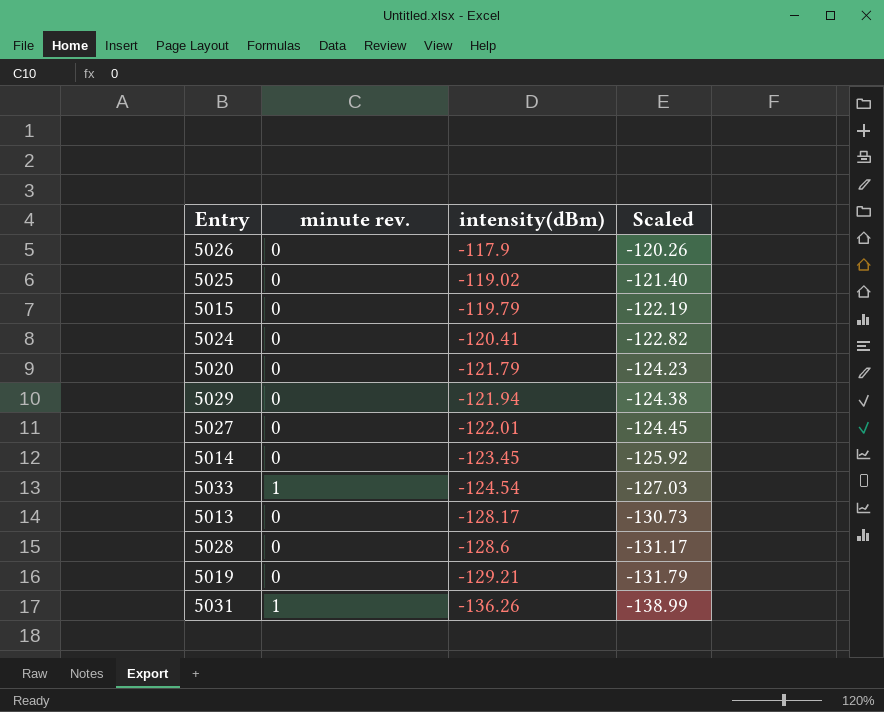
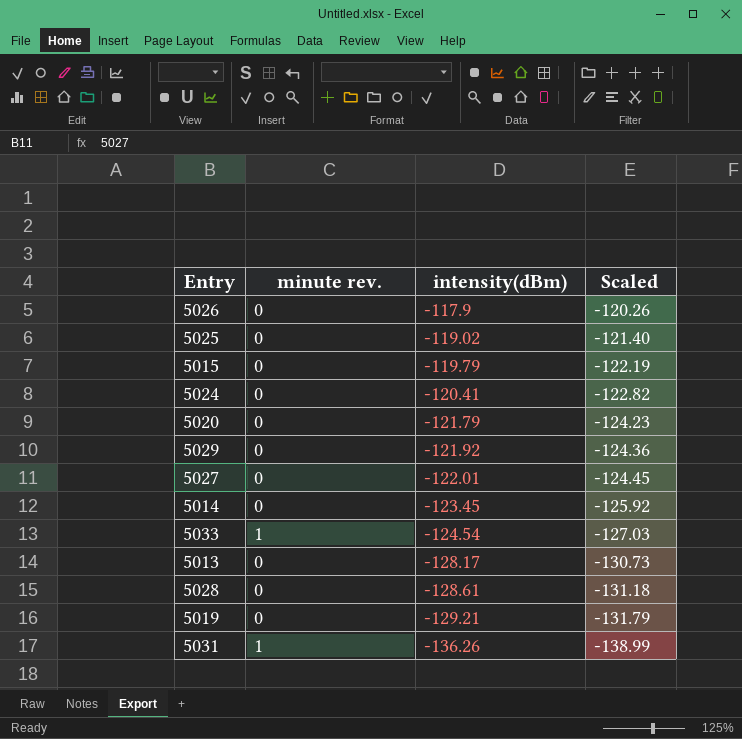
5029 | intensity(dBm): -121.94 -> -121.92
5029 | Scaled: -124.38 -> -124.36
5028 | intensity(dBm): -128.6 -> -128.61
5028 | Scaled: -131.17 -> -131.18

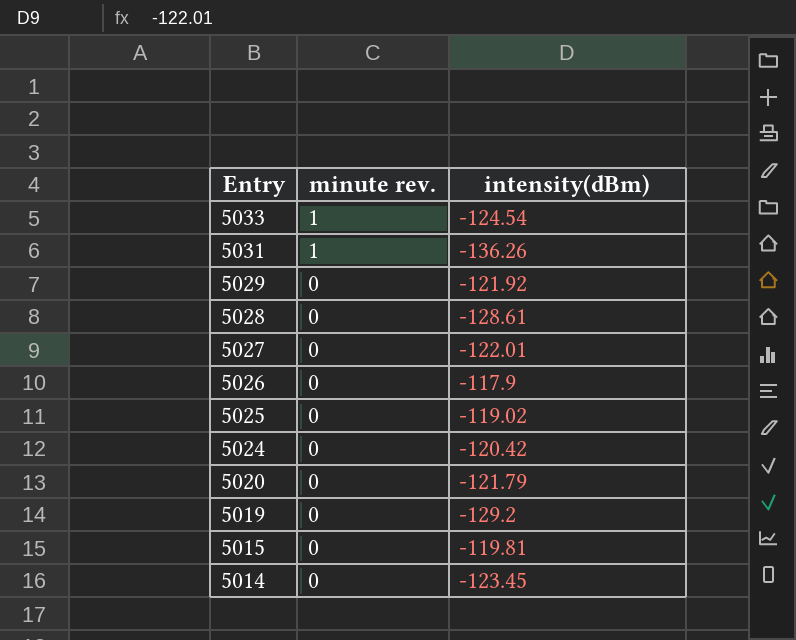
row order: intensity(dBm) descending -> Entry descending
column Scaled | formula: [intensity(dBm)] * 1.02 -> none
row 5013: 0 | -128.17 | -130.73 -> none
5024 | intensity(dBm): -120.41 -> -120.42
5019 | intensity(dBm): -129.21 -> -129.2
5015 | intensity(dBm): -119.79 -> -119.81

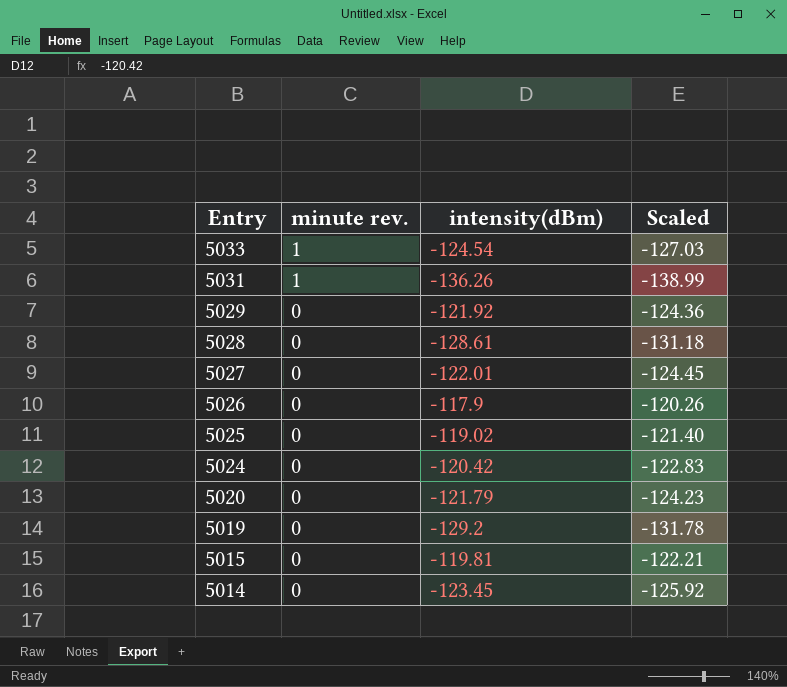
column Scaled | formula: none -> [intensity(dBm)] * 1.02

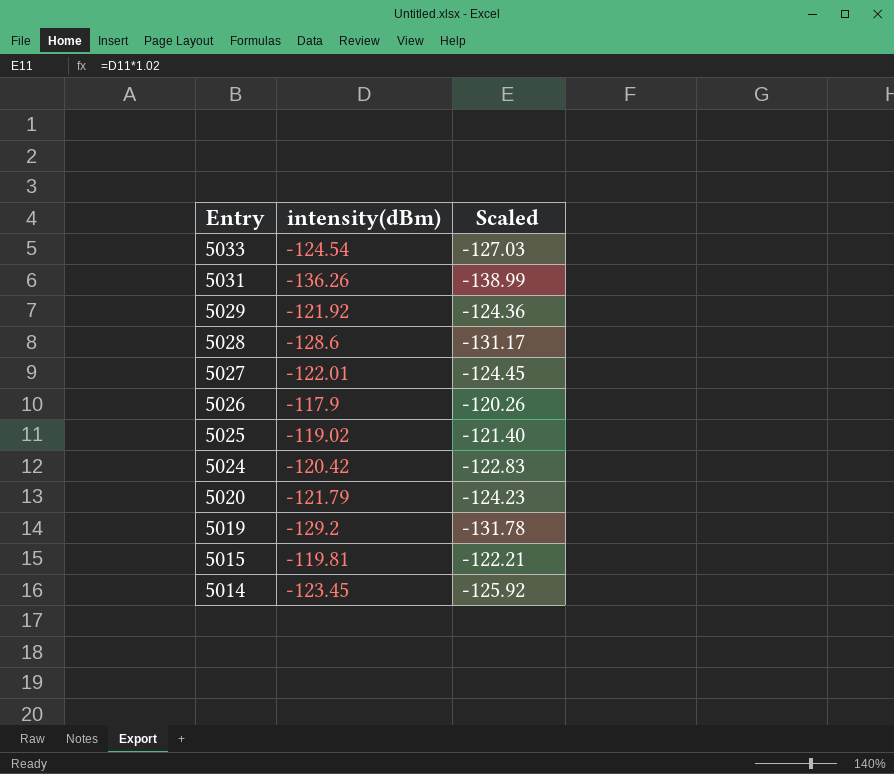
column minute rev. | position: 2 -> none
5028 | intensity(dBm): -128.61 -> -128.6
5028 | Scaled: -131.18 -> -131.17

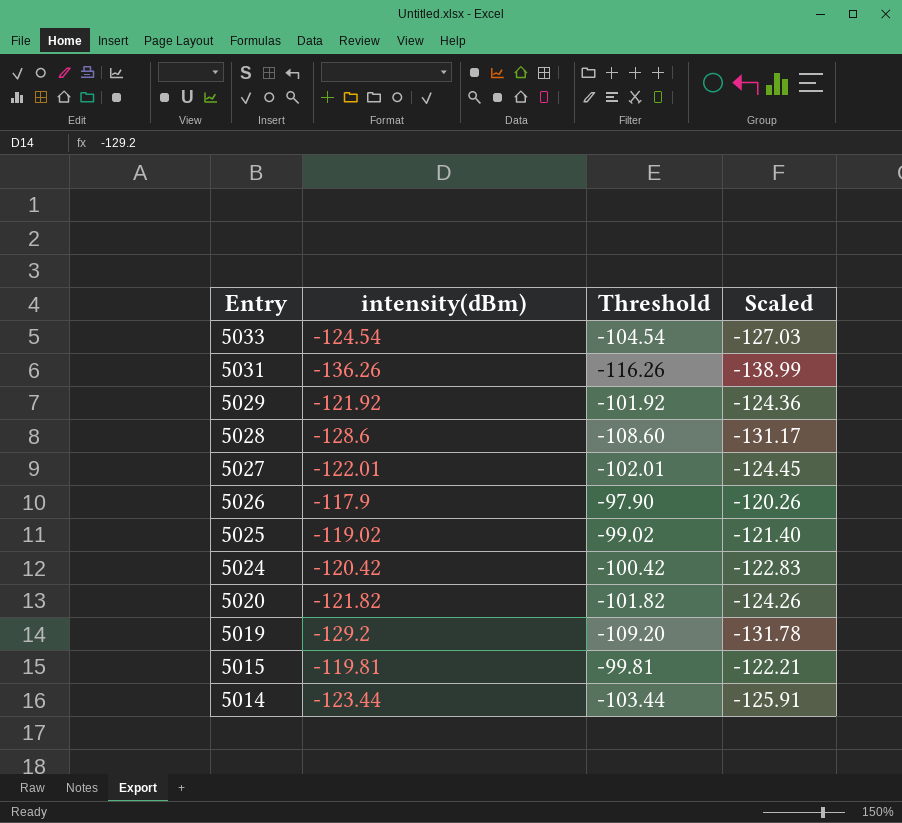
column Threshold | formula: none -> [intensity(dBm)] + 20
5020 | intensity(dBm): -121.79 -> -121.82
5020 | Scaled: -124.23 -> -124.26
5014 | intensity(dBm): -123.45 -> -123.44
5014 | Scaled: -125.92 -> -125.91

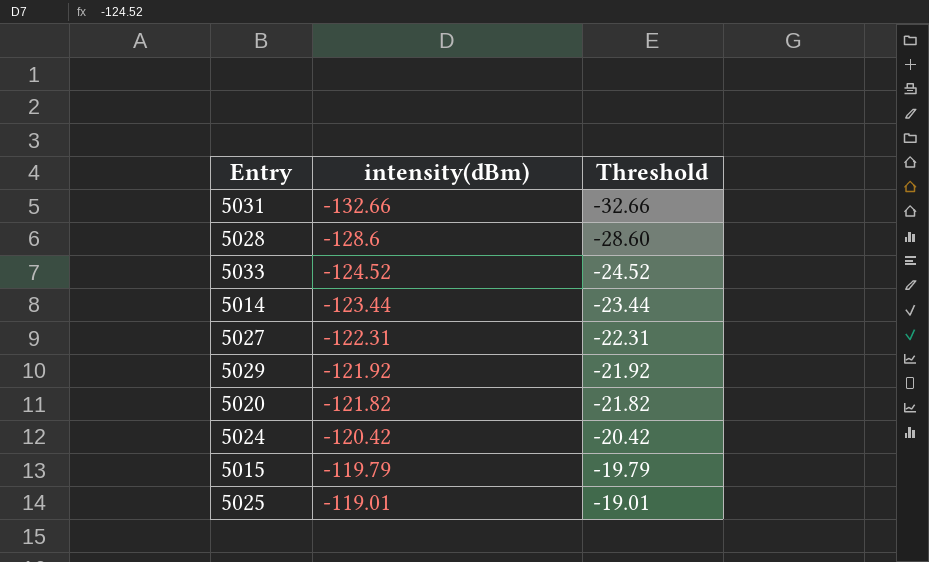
row order: Entry descending -> intensity(dBm) ascending
column Scaled | formula: [intensity(dBm)] * 1.02 -> none
column Threshold | formula: [intensity(dBm)] + 20 -> [intensity(dBm)] + 100
row 5026: -117.9 | -97.90 | -120.26 -> none
row 5019: -129.2 | -109.20 | -131.78 -> none
5031 | intensity(dBm): -136.26 -> -132.66
5033 | intensity(dBm): -124.54 -> -124.52
5027 | intensity(dBm): -122.01 -> -122.31
5015 | intensity(dBm): -119.81 -> -119.79
5025 | intensity(dBm): -119.02 -> -119.01

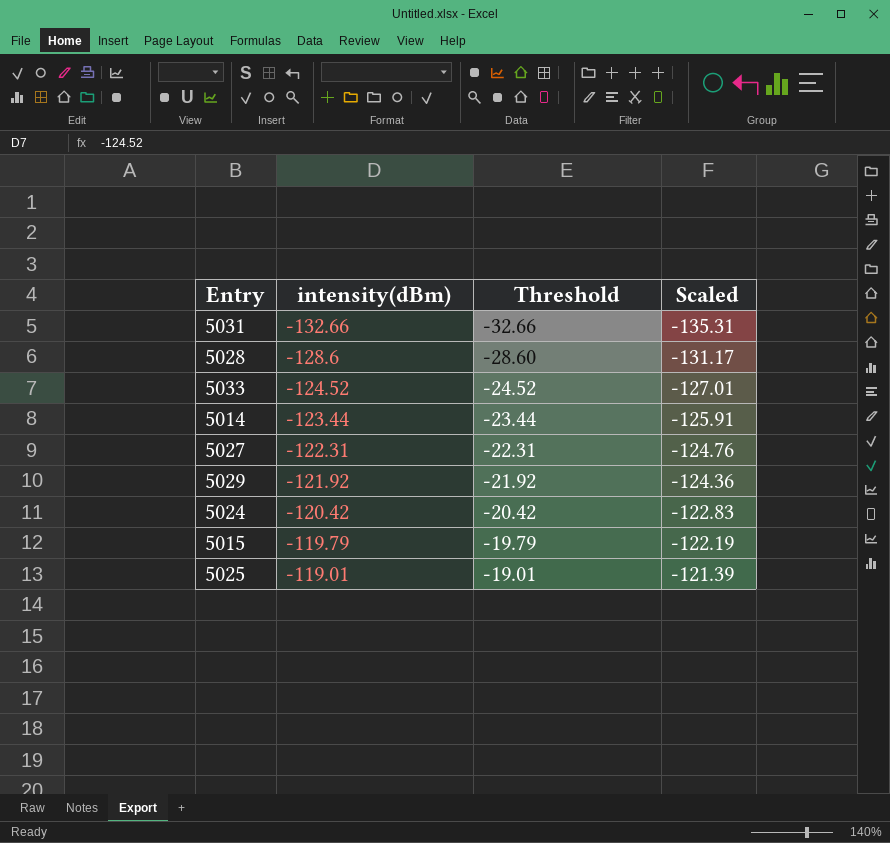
column Scaled | formula: none -> [intensity(dBm)] * 1.02
row 5020: -121.82 | -21.82 -> none

